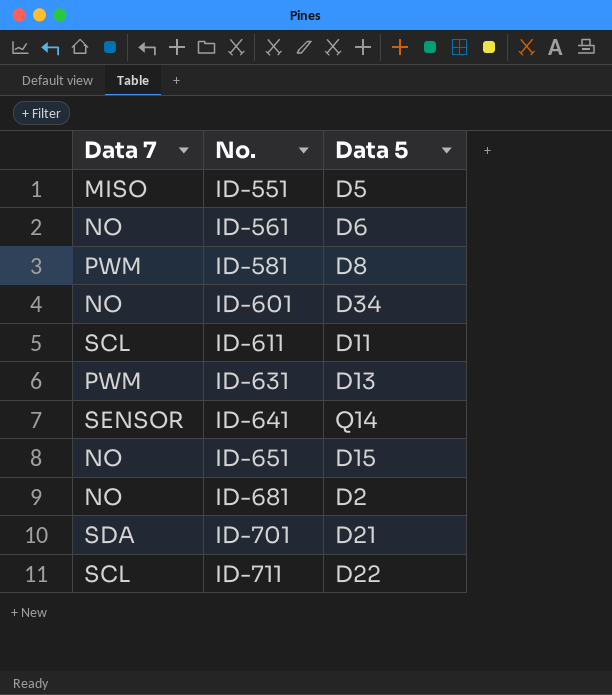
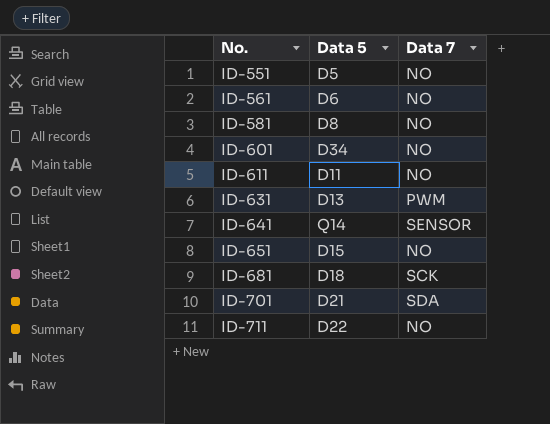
column Data 7 | position: 1 -> 3
ID-551 | Data 7: MISO -> NO
ID-581 | Data 7: PWM -> NO
ID-611 | Data 7: SCL -> NO
ID-681 | Data 5: D2 -> D18
ID-681 | Data 7: NO -> SCK
ID-711 | Data 7: SCL -> NO

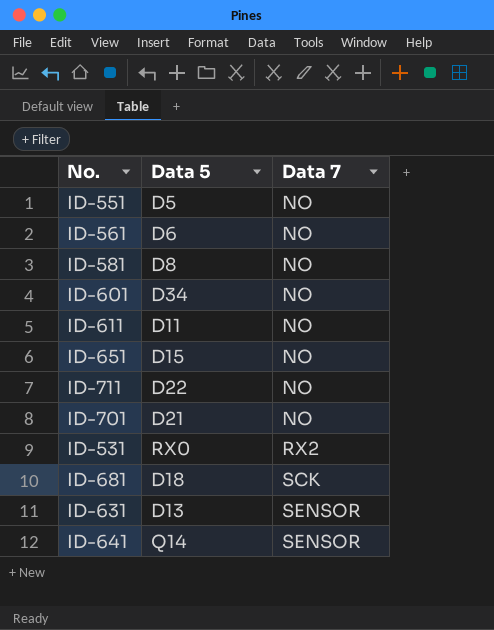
row order: No. ascending -> Data 7 ascending
ID-701 | Data 7: SDA -> NO
row ID-531: none -> RX0 | RX2
ID-631 | Data 7: PWM -> SENSOR

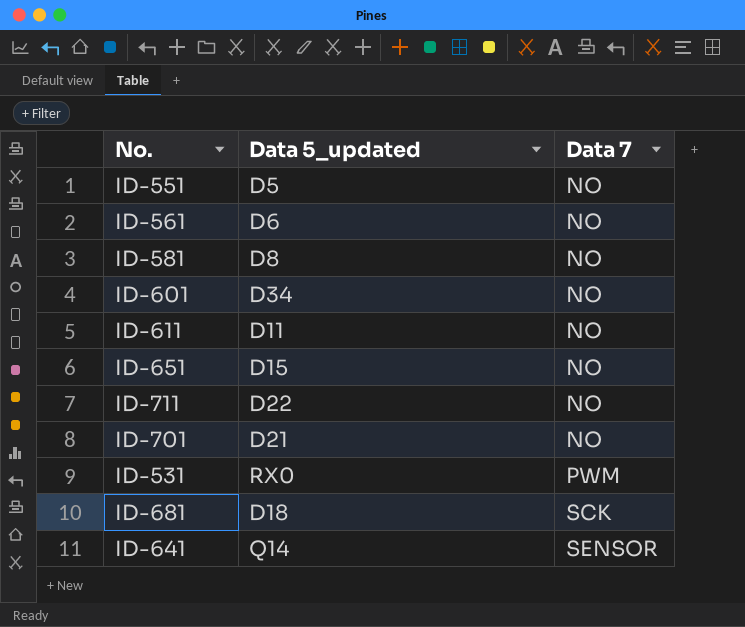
column name: Data 5 -> Data 5_updated
row ID-631: D13 | SENSOR -> none
ID-531 | Data 7: RX2 -> PWM

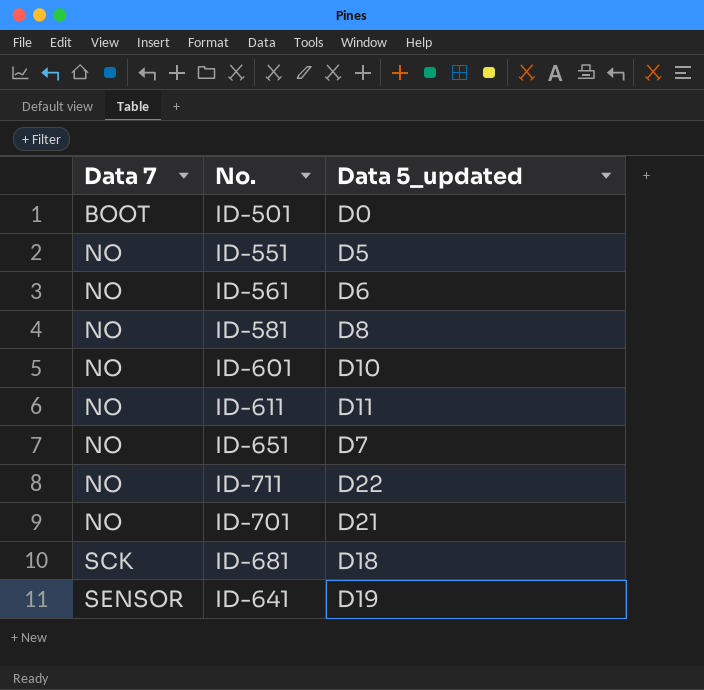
column Data 7 | position: 3 -> 1
row ID-531: RX0 | PWM -> none
row ID-501: none -> BOOT | D0
ID-601 | Data 5_updated: D34 -> D10
ID-651 | Data 5_updated: D15 -> D7
ID-641 | Data 5_updated: Q14 -> D19

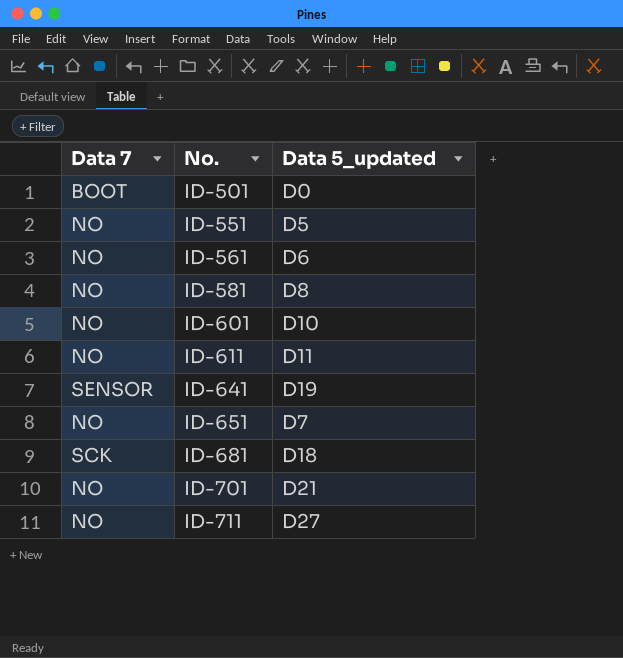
row order: Data 7 ascending -> No. ascending
ID-711 | Data 5_updated: D22 -> D27

